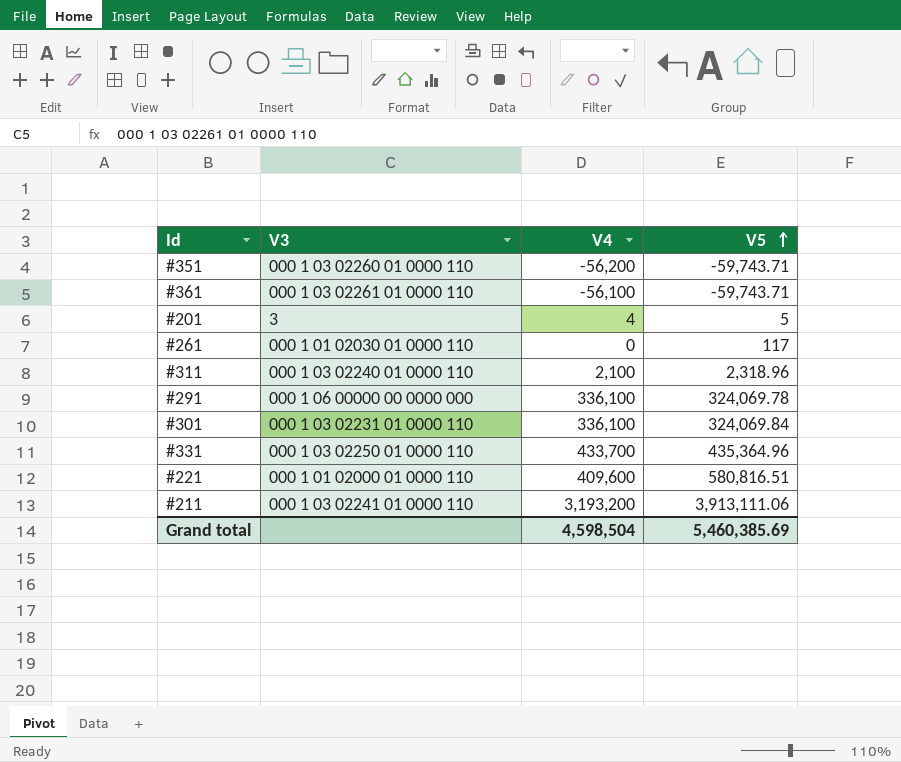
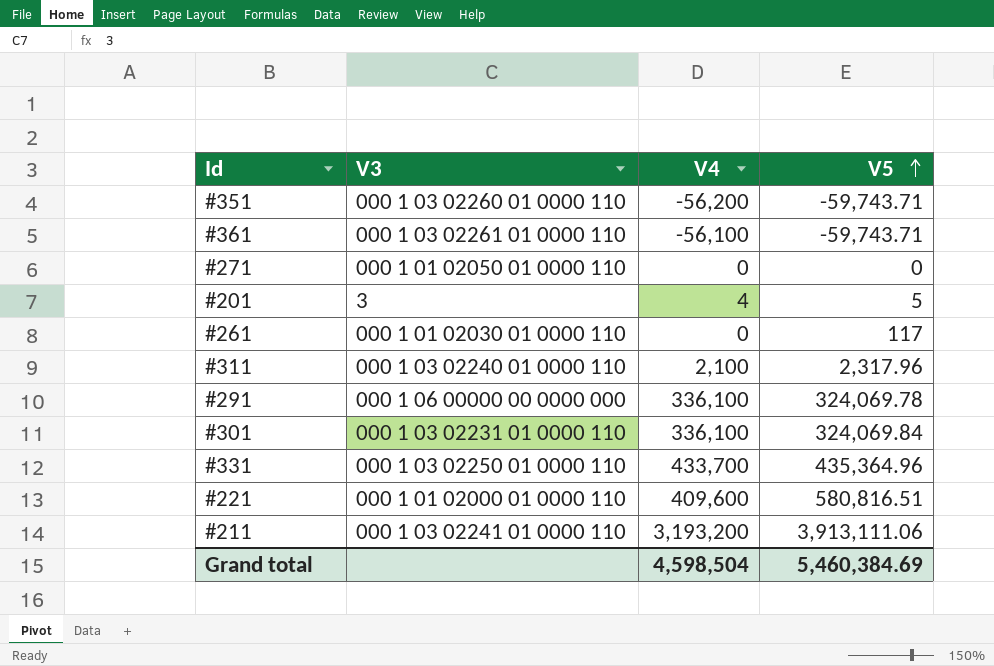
row #271: none -> 000 1 01 02050 01 0000 110 | 0 | 0
#311 | V5: 2,318.96 -> 2,317.96
Grand total | V5: 5,460,385.69 -> 5,460,384.69

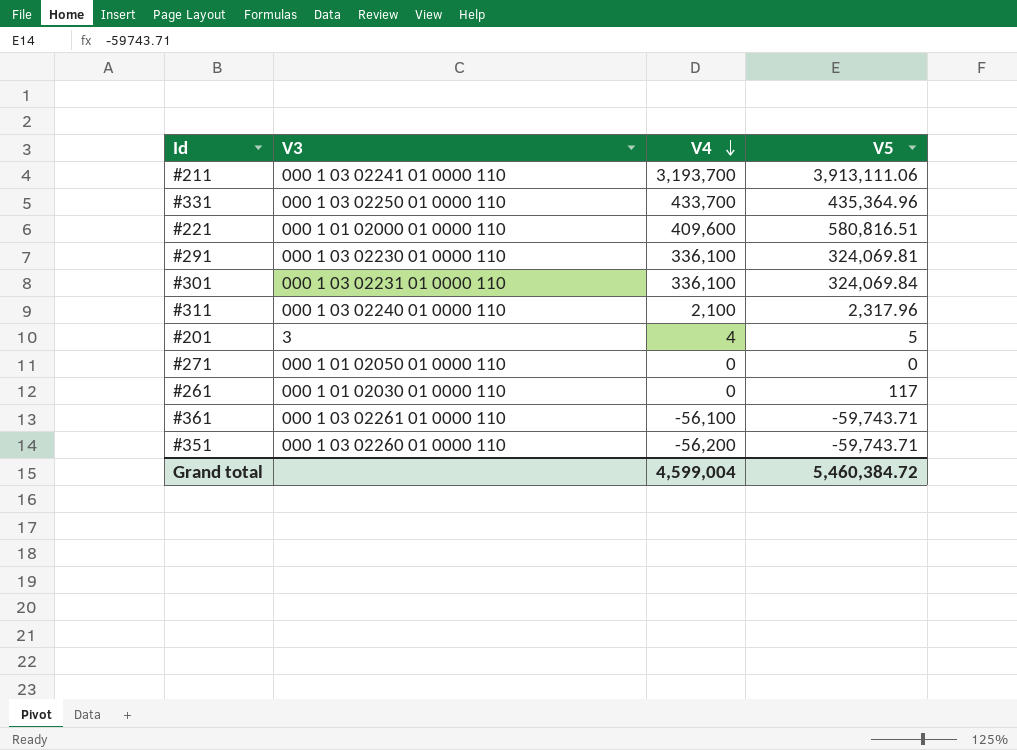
row order: V5 ascending -> V4 descending
#211 | V4: 3,193,200 -> 3,193,700
#291 | V3: 000 1 06 00000 00 0000 000 -> 000 1 03 02230 01 0000 110
#291 | V5: 324,069.78 -> 324,069.81
Grand total | V4: 4,598,504 -> 4,599,004
Grand total | V5: 5,460,384.69 -> 5,460,384.72

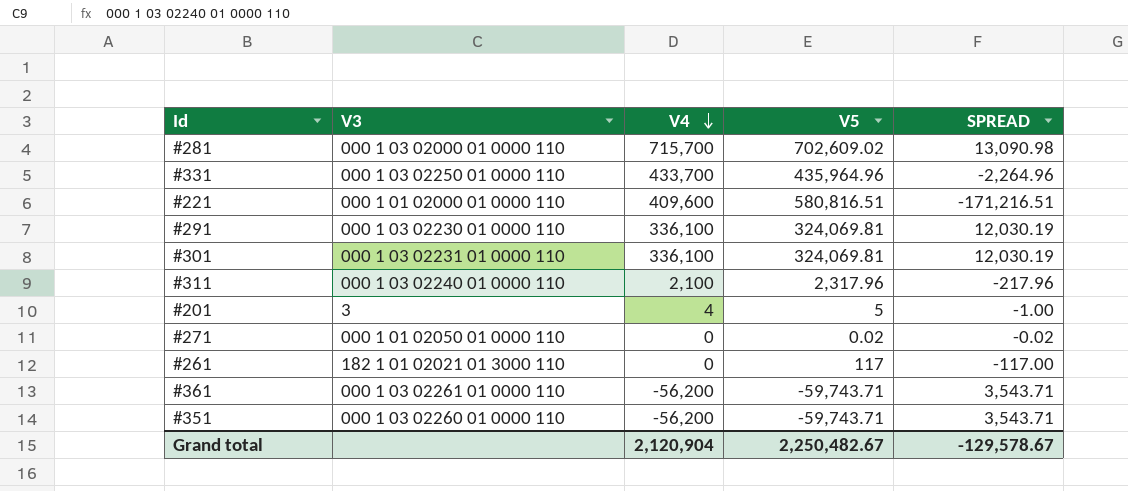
column SPREAD | formula: none -> [V4] - [V5]
row #211: 000 1 03 02241 01 0000 110 | 3,193,700 | 3,913,111.06 -> none
row #281: none -> 000 1 03 02000 01 0000 110 | 715,700 | 702,609.02 | 13,090.98
#331 | V5: 435,364.96 -> 435,964.96
#301 | V5: 324,069.84 -> 324,069.81
#271 | V5: 0 -> 0.02
#261 | V3: 000 1 01 02030 01 0000 110 -> 182 1 01 02021 01 3000 110
#361 | V4: -56,100 -> -56,200
Grand total | V4: 4,599,004 -> 2,120,904
Grand total | V5: 5,460,384.72 -> 2,250,482.67

